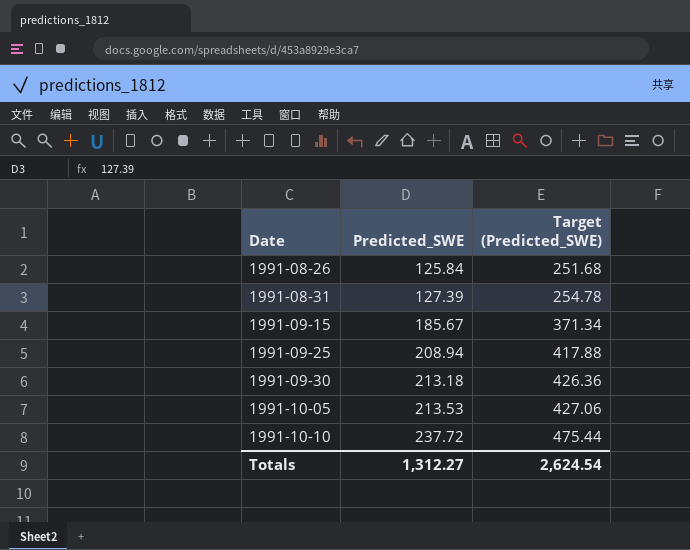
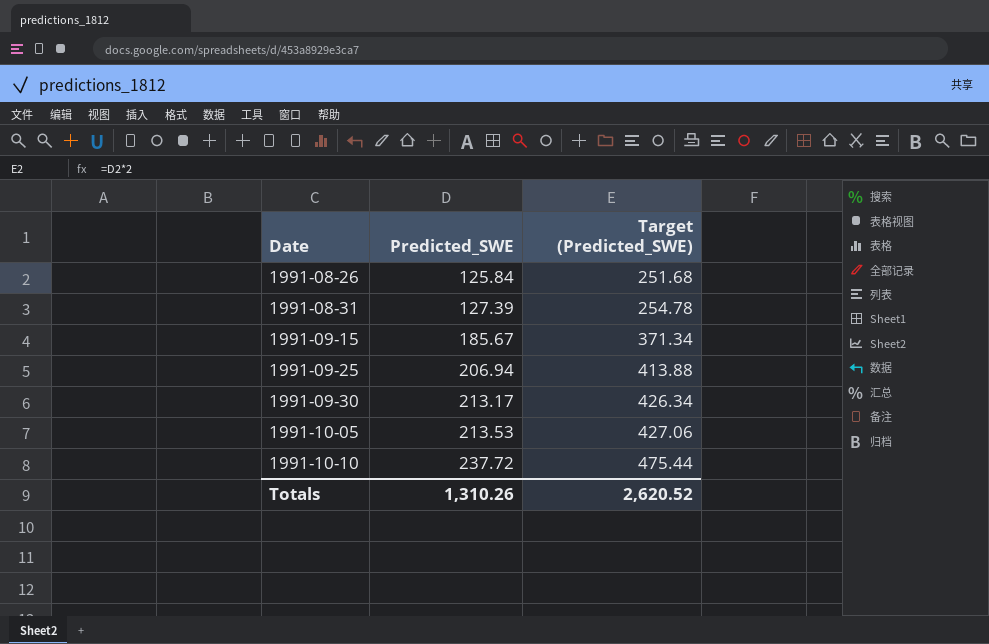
1991-09-25 | Predicted_SWE: 208.94 -> 206.94
1991-09-25 | Target (Predicted_SWE): 417.88 -> 413.88
1991-09-30 | Predicted_SWE: 213.18 -> 213.17
1991-09-30 | Target (Predicted_SWE): 426.36 -> 426.34
Totals | Predicted_SWE: 1,312.27 -> 1,310.26
Totals | Target (Predicted_SWE): 2,624.54 -> 2,620.52

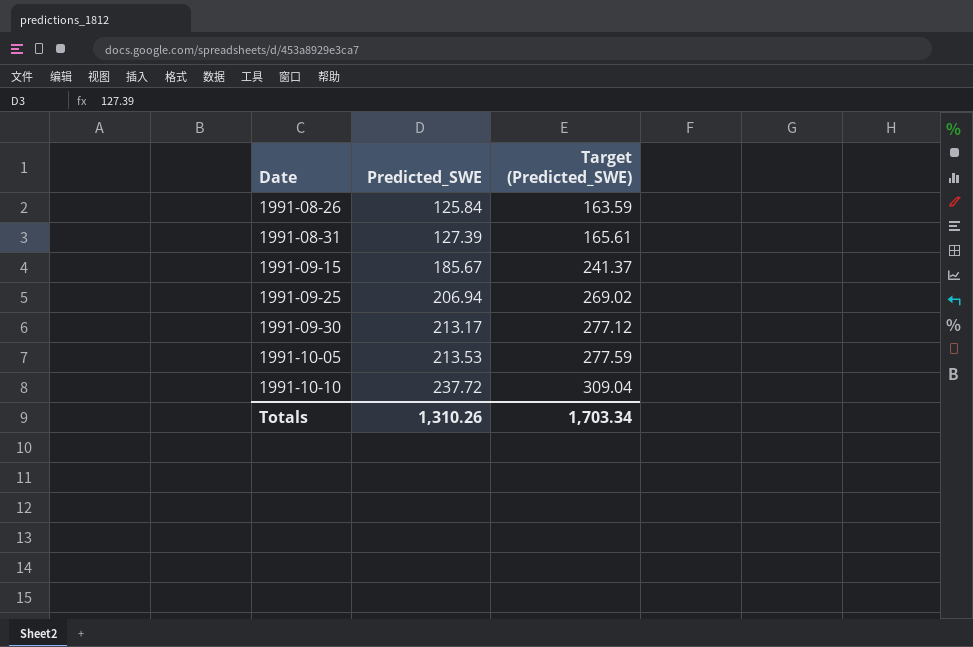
column Target (Predicted_SWE) | formula: [Predicted_SWE] * 2 -> [Predicted_SWE] * 1.3
Totals | Target (Predicted_SWE): 2,620.52 -> 1,703.34

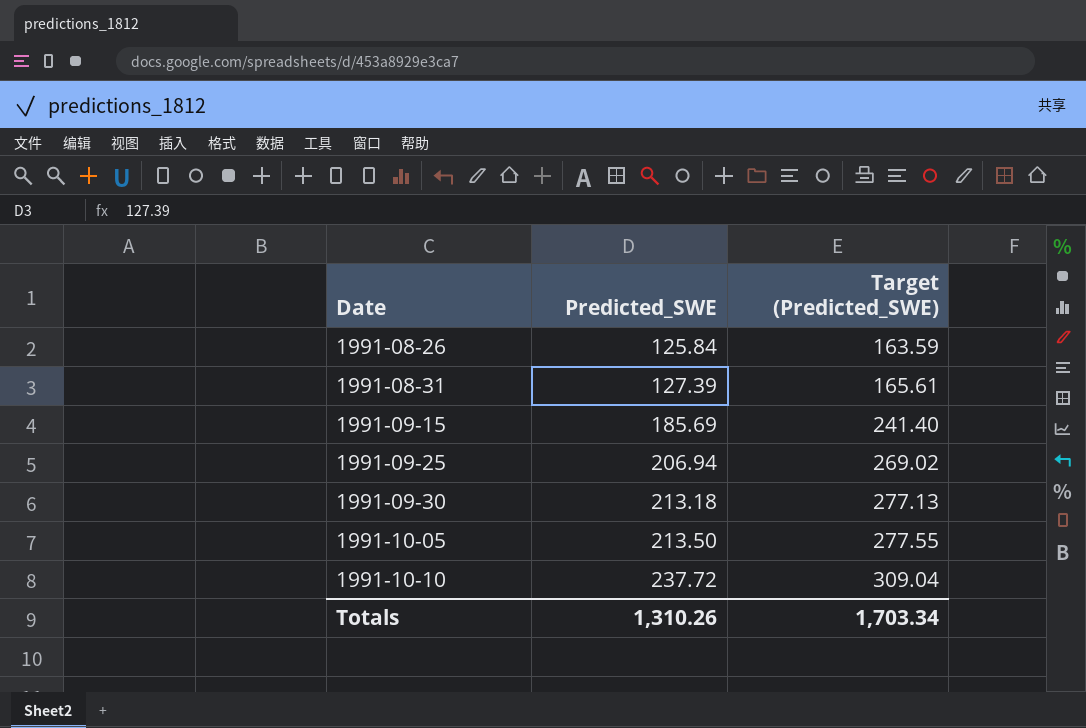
1991-09-15 | Predicted_SWE: 185.67 -> 185.69
1991-09-15 | Target (Predicted_SWE): 241.37 -> 241.40
1991-09-30 | Predicted_SWE: 213.17 -> 213.18
1991-09-30 | Target (Predicted_SWE): 277.12 -> 277.13
1991-10-05 | Predicted_SWE: 213.53 -> 213.50
1991-10-05 | Target (Predicted_SWE): 277.59 -> 277.55

